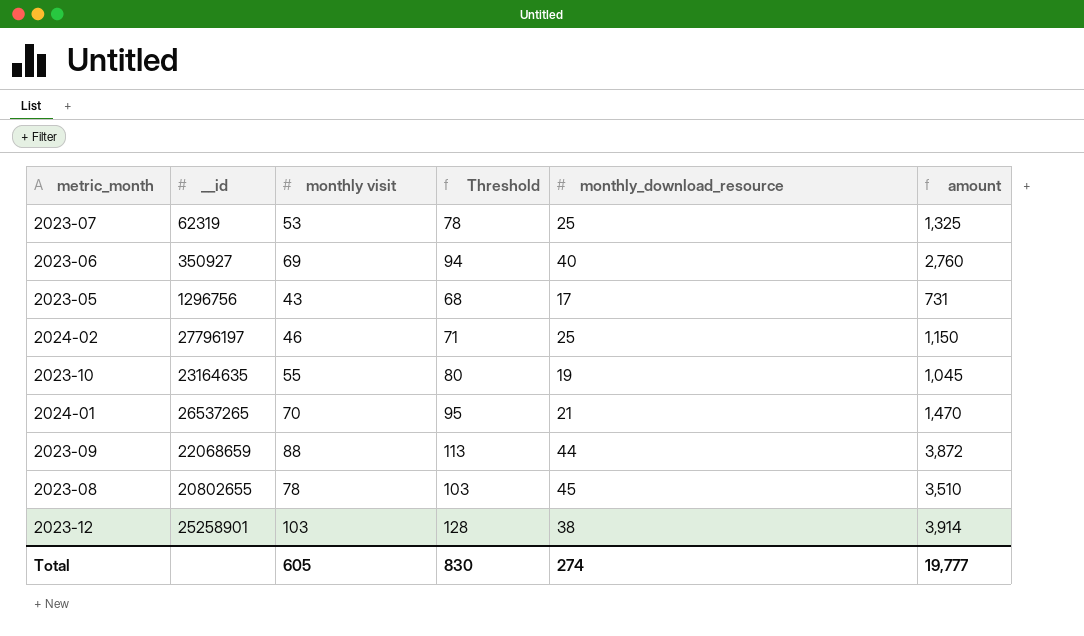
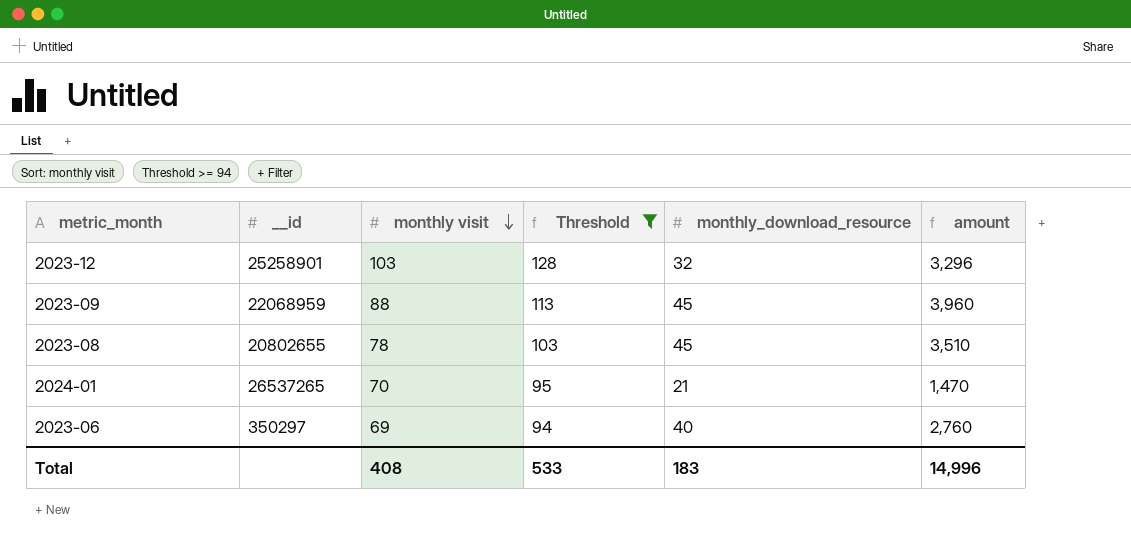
filter: none -> Threshold >= 94
row order: none -> monthly visit descending
2023-12 | monthly_download_resource: 38 -> 32
2023-12 | amount: 3,914 -> 3,296
2023-09 | __id: 22068659 -> 22068959
2023-09 | monthly_download_resource: 44 -> 45
2023-09 | amount: 3,872 -> 3,960
2023-06 | __id: 350927 -> 350297
Total | monthly visit: 605 -> 408
Total | Threshold: 830 -> 533
Total | monthly_download_resource: 274 -> 183
Total | amount: 19,777 -> 14,996

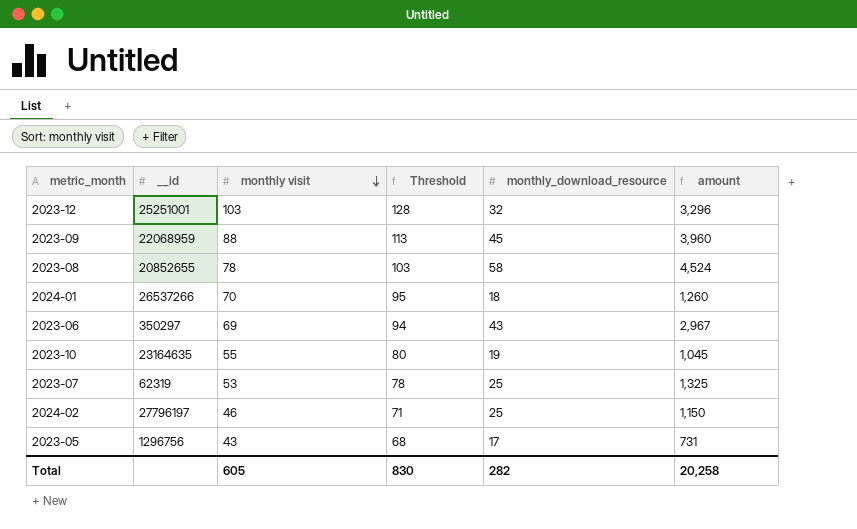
filter: Threshold >= 94 -> none
2023-12 | __id: 25258901 -> 25251001
2023-08 | __id: 20802655 -> 20852655
2023-08 | monthly_download_resource: 45 -> 58
2023-08 | amount: 3,510 -> 4,524
2024-01 | __id: 26537265 -> 26537266
2024-01 | monthly_download_resource: 21 -> 18
2024-01 | amount: 1,470 -> 1,260
2023-06 | monthly_download_resource: 40 -> 43
2023-06 | amount: 2,760 -> 2,967
Total | monthly visit: 408 -> 605
Total | Threshold: 533 -> 830
Total | monthly_download_resource: 183 -> 282
Total | amount: 14,996 -> 20,258

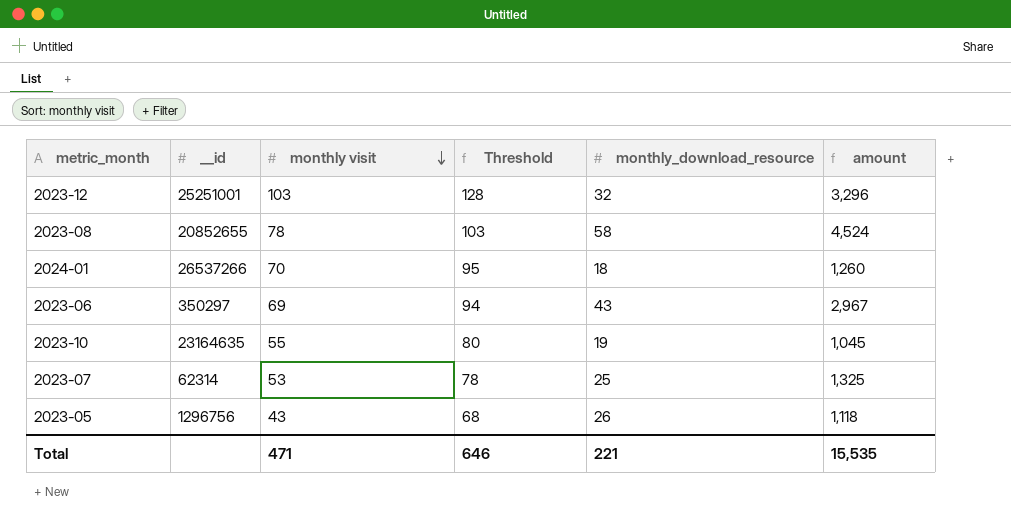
row 2023-09: 22068959 | 88 | 113 | 45 | 3,960 -> none
row 2024-02: 27796197 | 46 | 71 | 25 | 1,150 -> none
2023-07 | __id: 62319 -> 62314
2023-05 | monthly_download_resource: 17 -> 26
2023-05 | amount: 731 -> 1,118
Total | monthly visit: 605 -> 471
Total | Threshold: 830 -> 646
Total | monthly_download_resource: 282 -> 221
Total | amount: 20,258 -> 15,535

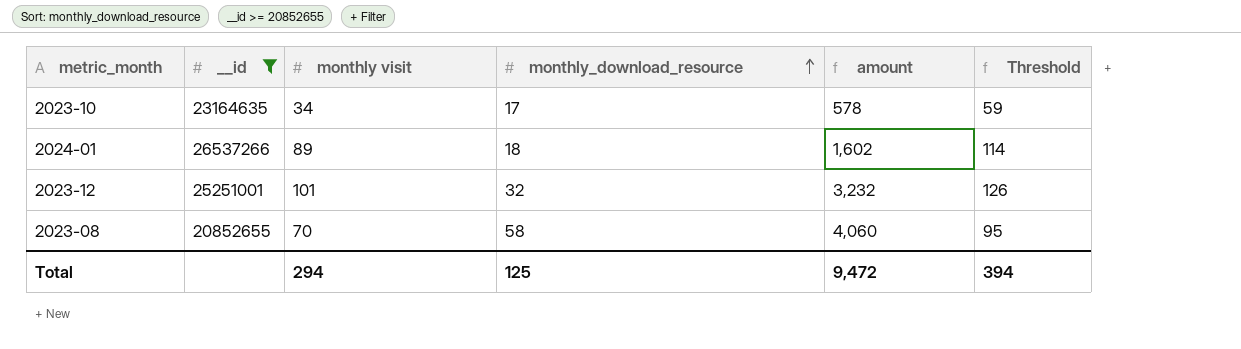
filter: none -> __id >= 20852655
row order: monthly visit descending -> monthly_download_resource ascending
column Threshold | position: 4 -> 6
2023-10 | monthly visit: 55 -> 34
2023-10 | monthly_download_resource: 19 -> 17
2023-10 | amount: 1,045 -> 578
2023-10 | Threshold: 80 -> 59
2024-01 | monthly visit: 70 -> 89
2024-01 | amount: 1,260 -> 1,602
2024-01 | Threshold: 95 -> 114
2023-12 | monthly visit: 103 -> 101
2023-12 | amount: 3,296 -> 3,232
2023-12 | Threshold: 128 -> 126
2023-08 | monthly visit: 78 -> 70
2023-08 | amount: 4,524 -> 4,060
2023-08 | Threshold: 103 -> 95
Total | monthly visit: 471 -> 294
Total | monthly_download_resource: 221 -> 125
Total | amount: 15,535 -> 9,472
Total | Threshold: 646 -> 394

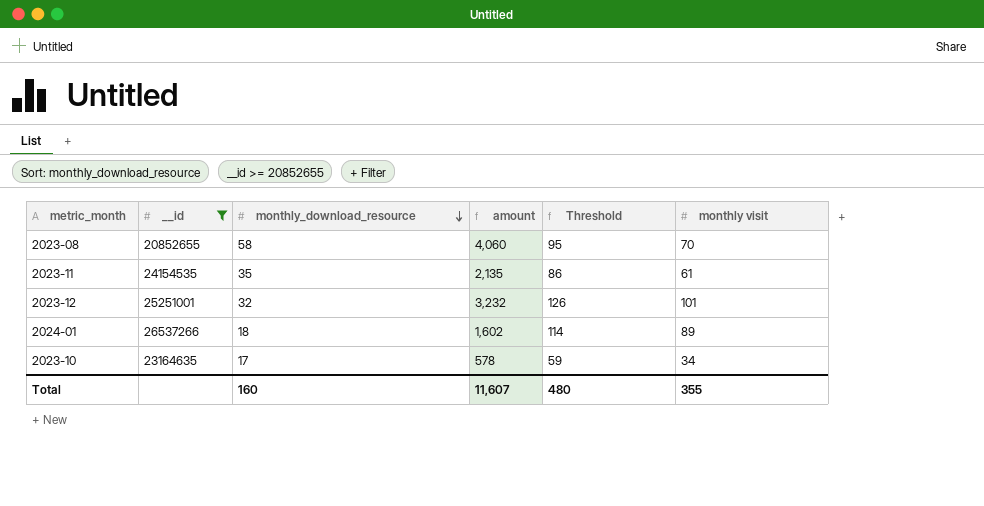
row order: monthly_download_resource ascending -> monthly_download_resource descending
column monthly visit | position: 3 -> 6
row 2023-11: none -> 24154535 | 35 | 2,135 | 86 | 61
Total | monthly_download_resource: 125 -> 160
Total | amount: 9,472 -> 11,607
Total | Threshold: 394 -> 480
Total | monthly visit: 294 -> 355

